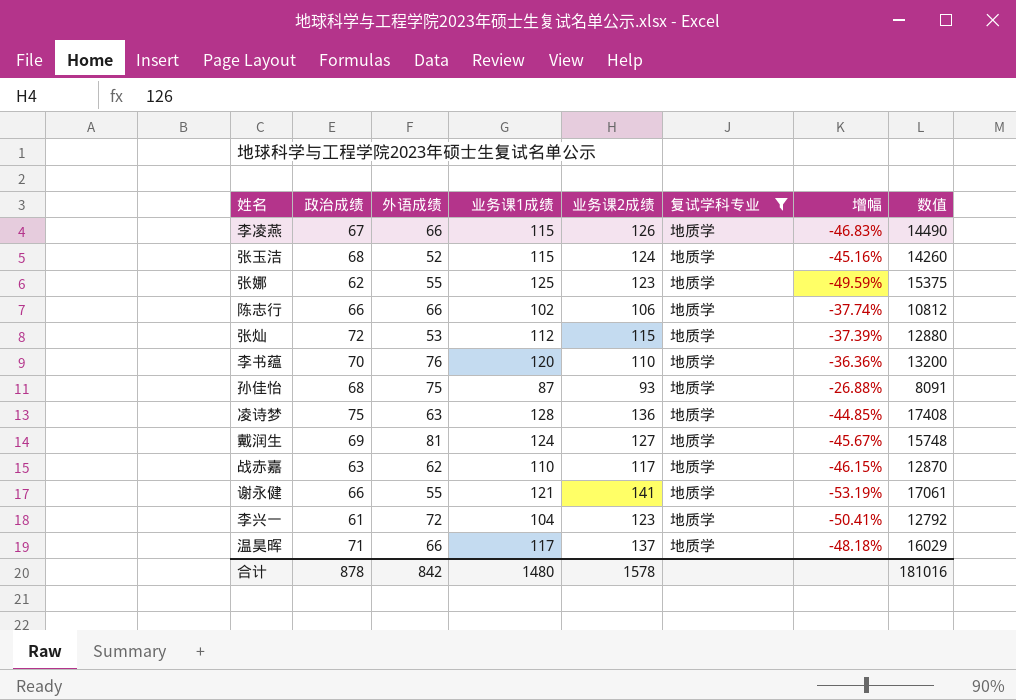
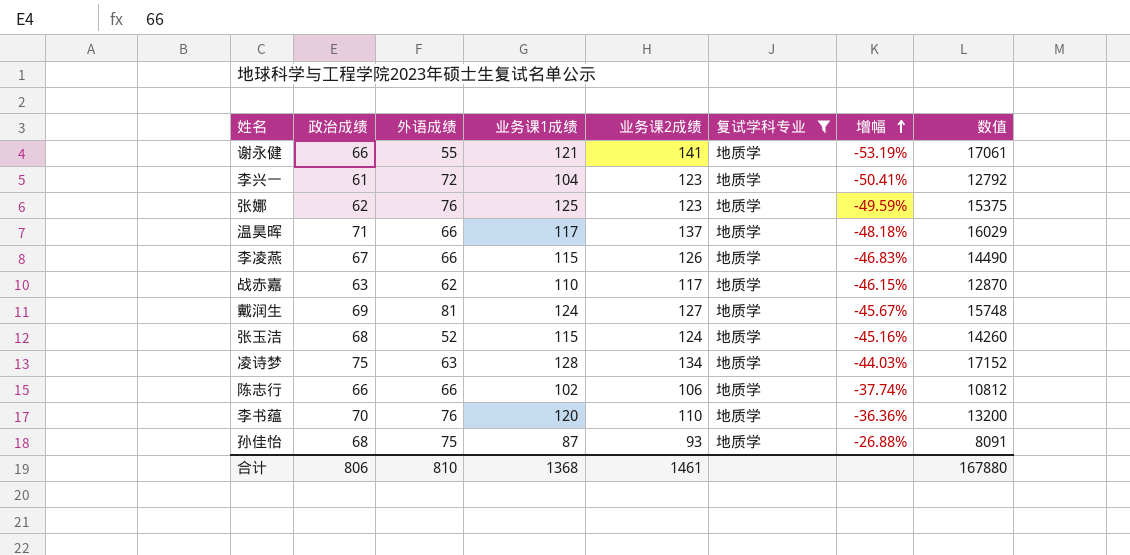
row order: none -> 增幅 ascending
row 张灿: 72 | 53 | 112 | 115 | 地质学 | -37.39% | 12880 -> none
张娜 | 外语成绩: 55 -> 76
凌诗梦 | 业务课2成绩: 136 -> 134
凌诗梦 | 增幅: -44.85% -> -44.03%
凌诗梦 | 数值: 17408 -> 17152
合计 | 政治成绩: 878 -> 806
合计 | 外语成绩: 842 -> 810
合计 | 业务课1成绩: 1480 -> 1368
合计 | 业务课2成绩: 1578 -> 1461
合计 | 数值: 181016 -> 167880

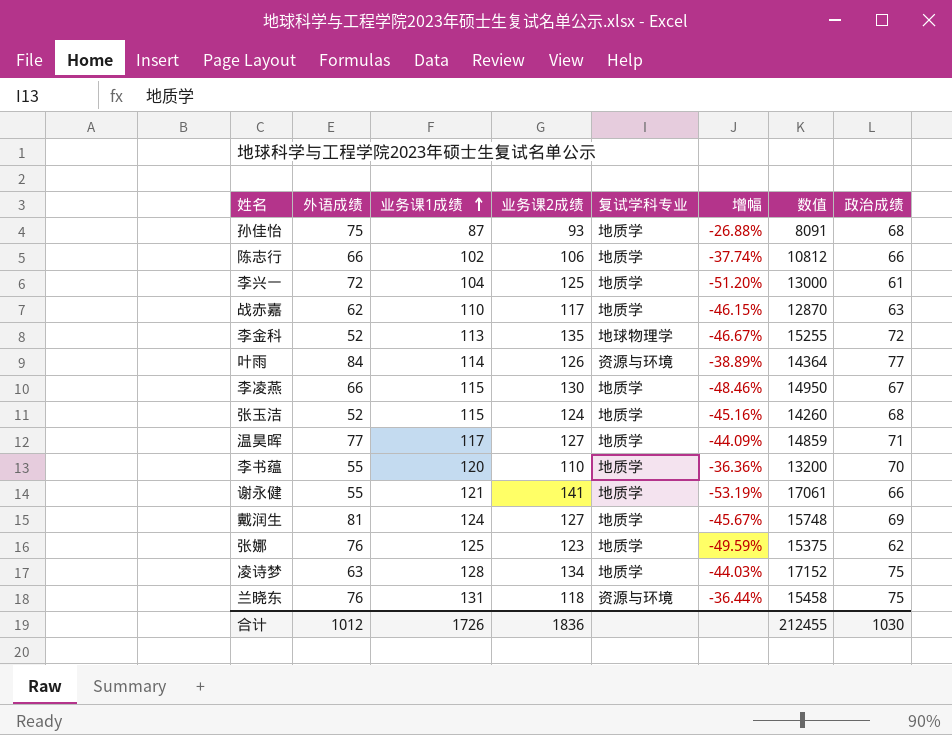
filter: 复试学科专业 = 地质学 -> none
row order: 增幅 ascending -> 业务课1成绩 ascending
column 政治成绩 | position: 2 -> 8
李兴一 | 业务课2成绩: 123 -> 125
李兴一 | 增幅: -50.41% -> -51.20%
李兴一 | 数值: 12792 -> 13000
李凌燕 | 业务课2成绩: 126 -> 130
李凌燕 | 增幅: -46.83% -> -48.46%
李凌燕 | 数值: 14490 -> 14950
温昊晖 | 外语成绩: 66 -> 77
温昊晖 | 业务课2成绩: 137 -> 127
温昊晖 | 增幅: -48.18% -> -44.09%
温昊晖 | 数值: 16029 -> 14859
李书蕴 | 外语成绩: 76 -> 55
合计 | 外语成绩: 810 -> 1012
合计 | 业务课1成绩: 1368 -> 1726
合计 | 业务课2成绩: 1461 -> 1836
合计 | 数值: 167880 -> 212455
合计 | 政治成绩: 806 -> 1030

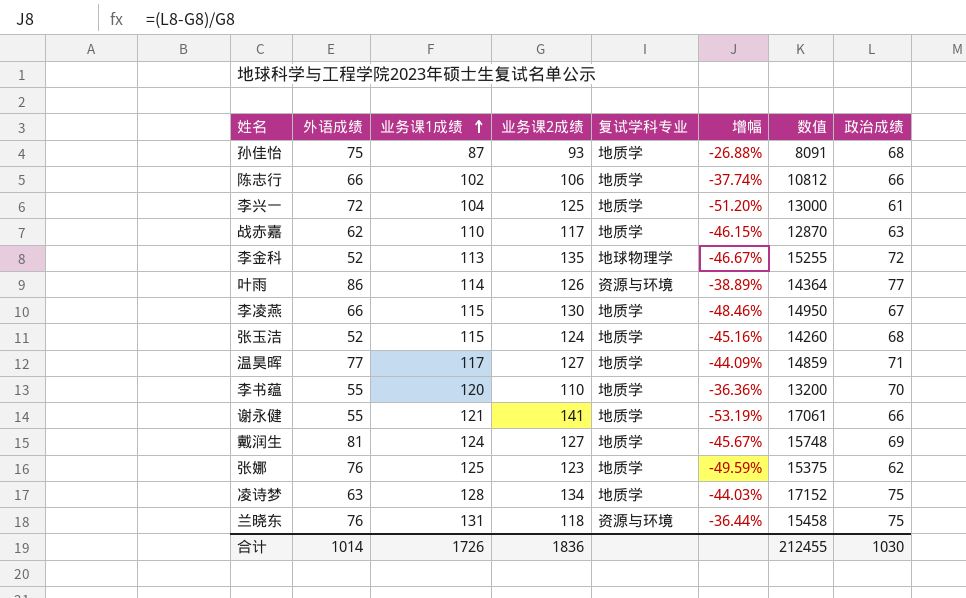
叶雨 | 外语成绩: 84 -> 86
合计 | 外语成绩: 1012 -> 1014

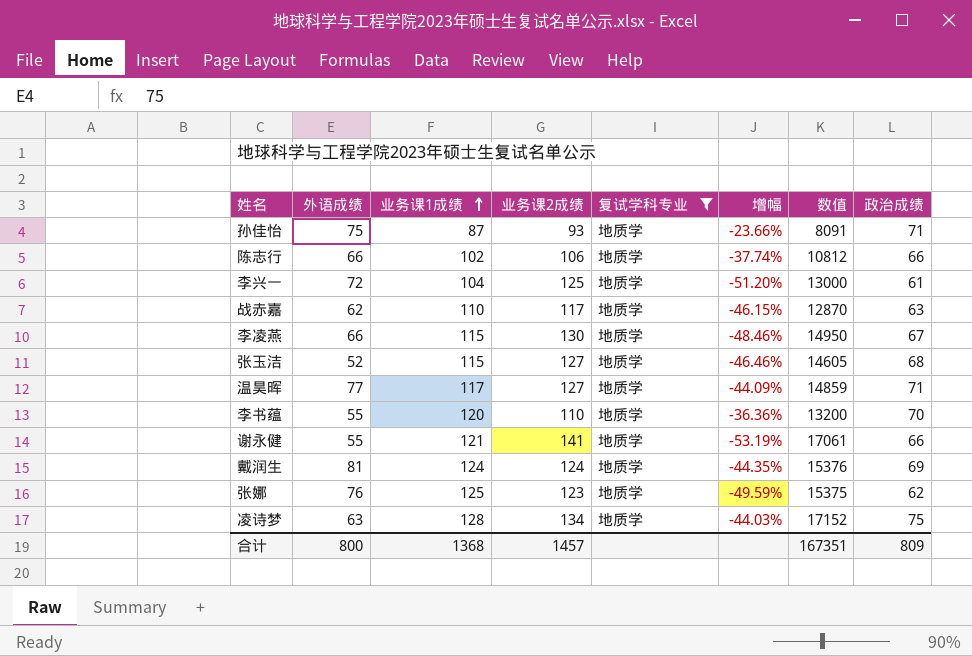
filter: none -> 复试学科专业 = 地质学
孙佳怡 | 增幅: -26.88% -> -23.66%
孙佳怡 | 政治成绩: 68 -> 71
张玉洁 | 业务课2成绩: 124 -> 127
张玉洁 | 增幅: -45.16% -> -46.46%
张玉洁 | 数值: 14260 -> 14605
戴润生 | 业务课2成绩: 127 -> 124
戴润生 | 增幅: -45.67% -> -44.35%
戴润生 | 数值: 15748 -> 15376
合计 | 外语成绩: 1014 -> 800
合计 | 业务课1成绩: 1726 -> 1368
合计 | 业务课2成绩: 1836 -> 1457
合计 | 数值: 212455 -> 167351
合计 | 政治成绩: 1030 -> 809

